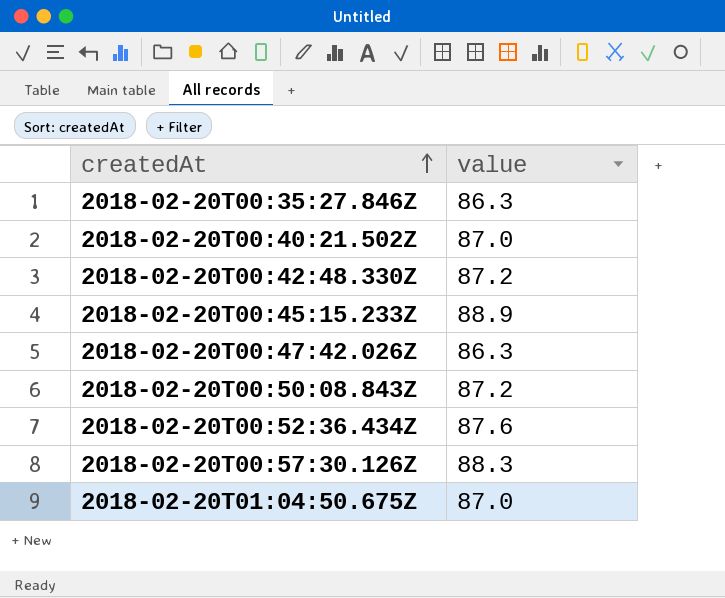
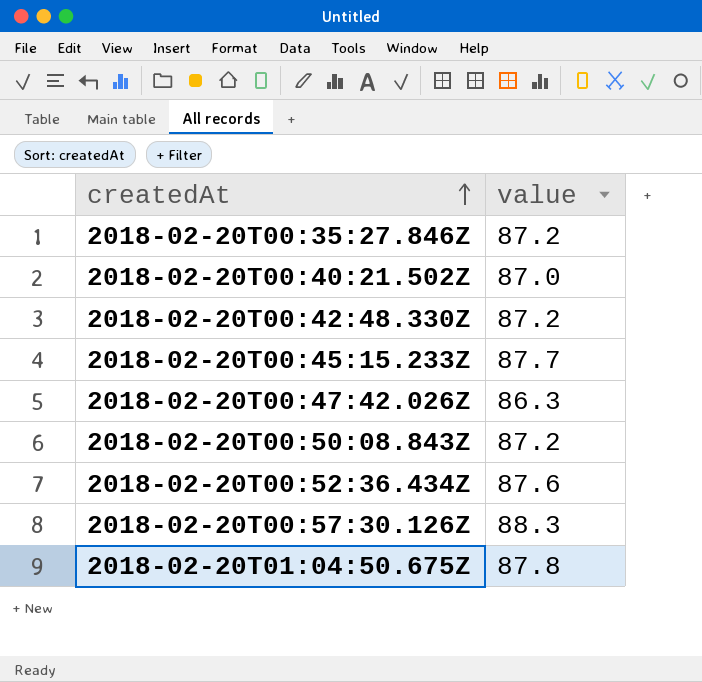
2018-02-20T00:35:27.846Z | value: 86.3 -> 87.2
2018-02-20T00:45:15.233Z | value: 88.9 -> 87.7
2018-02-20T01:04:50.675Z | value: 87.0 -> 87.8

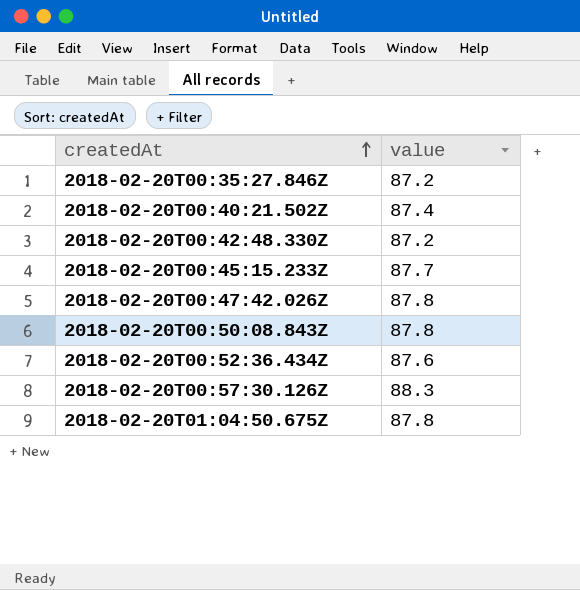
2018-02-20T00:40:21.502Z | value: 87.0 -> 87.4
2018-02-20T00:47:42.026Z | value: 86.3 -> 87.8
2018-02-20T00:50:08.843Z | value: 87.2 -> 87.8

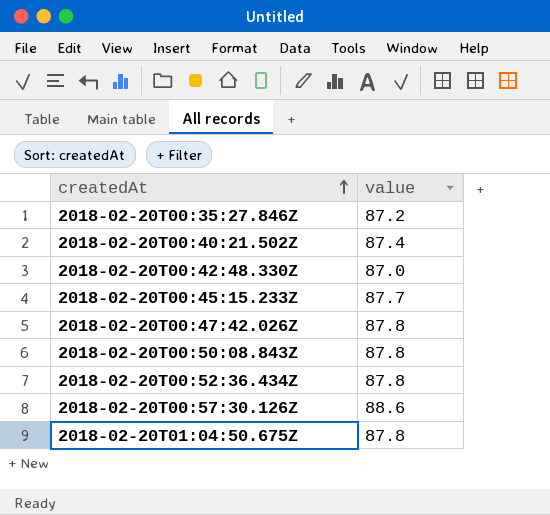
2018-02-20T00:42:48.330Z | value: 87.2 -> 87.0
2018-02-20T00:52:36.434Z | value: 87.6 -> 87.8
2018-02-20T00:57:30.126Z | value: 88.3 -> 88.6

